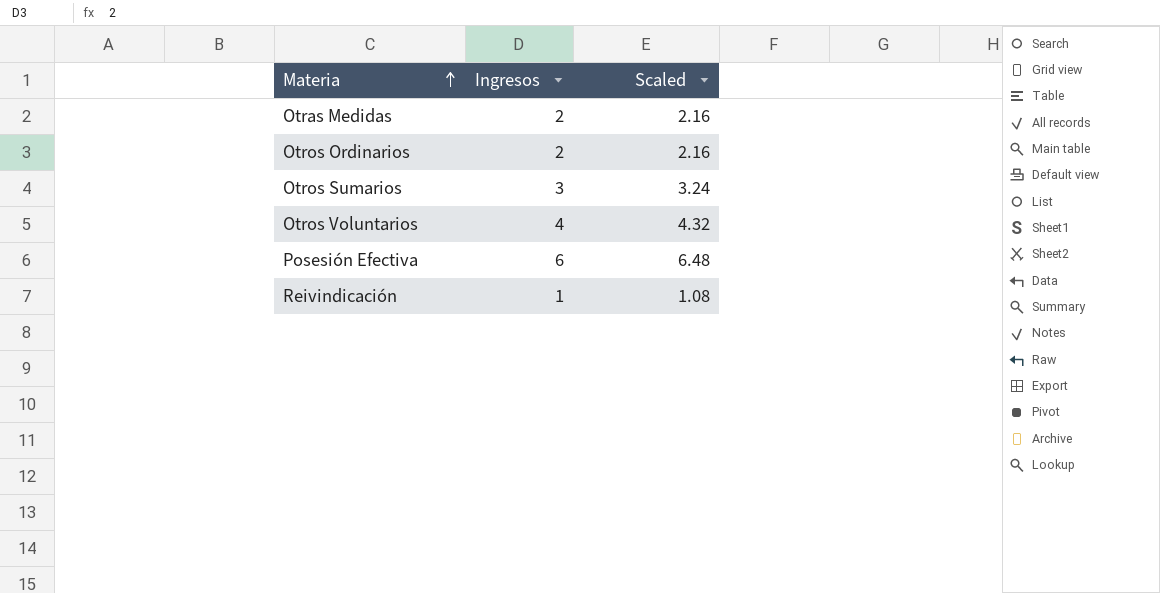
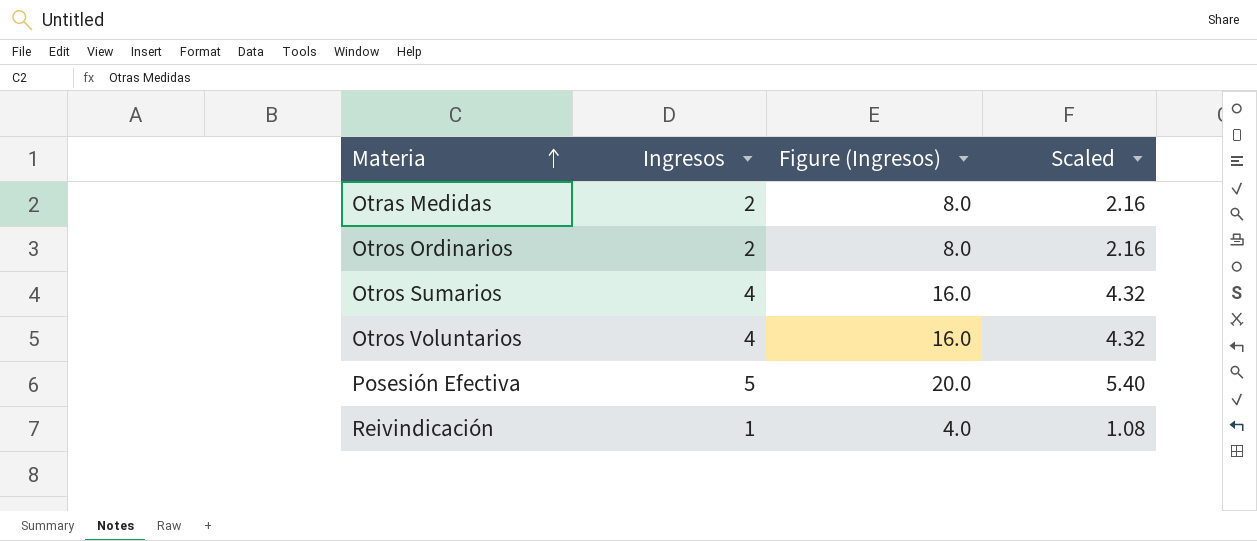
column Figure (Ingresos) | formula: none -> [Ingresos] * 4
Otros Sumarios | Ingresos: 3 -> 4
Otros Sumarios | Scaled: 3.24 -> 4.32
Posesión Efectiva | Ingresos: 6 -> 5
Posesión Efectiva | Scaled: 6.48 -> 5.40

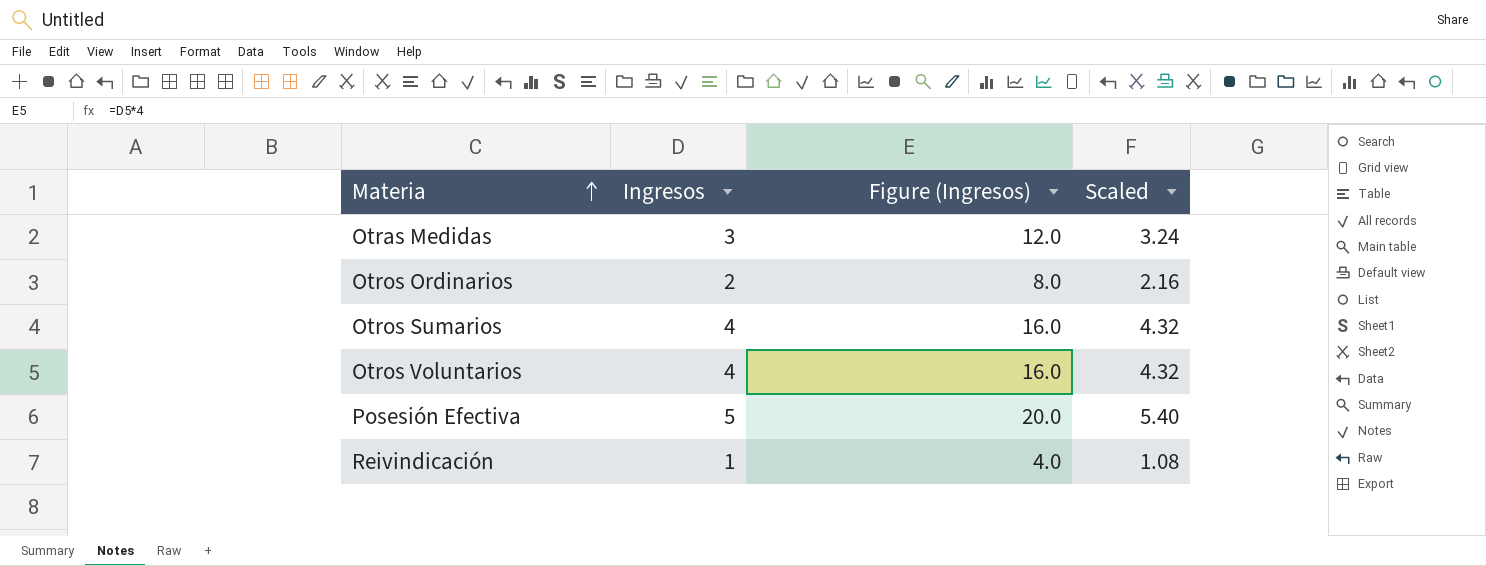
Otras Medidas | Ingresos: 2 -> 3
Otras Medidas | Figure (Ingresos): 8.0 -> 12.0
Otras Medidas | Scaled: 2.16 -> 3.24

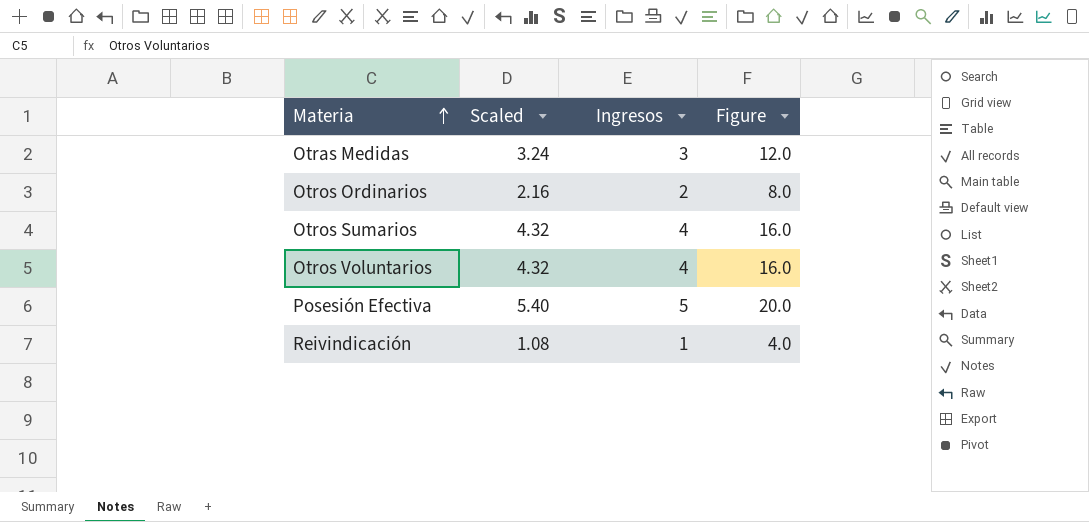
column Scaled | position: 4 -> 2
column name: Figure (Ingresos) -> Figure

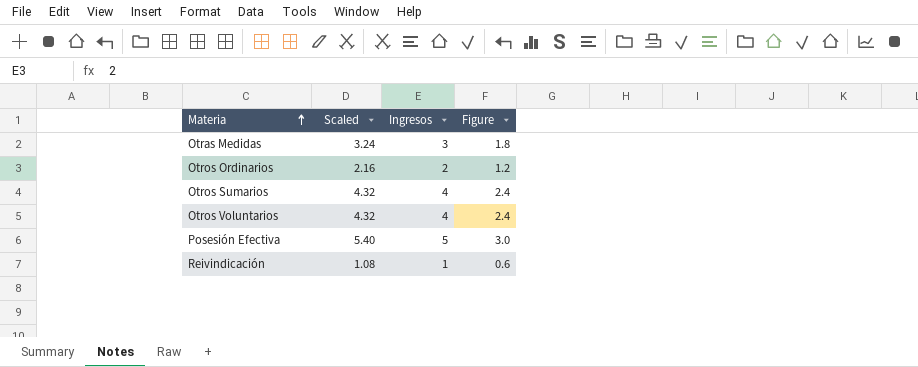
column Figure | formula: [Ingresos] * 4 -> [Ingresos] * 0.6

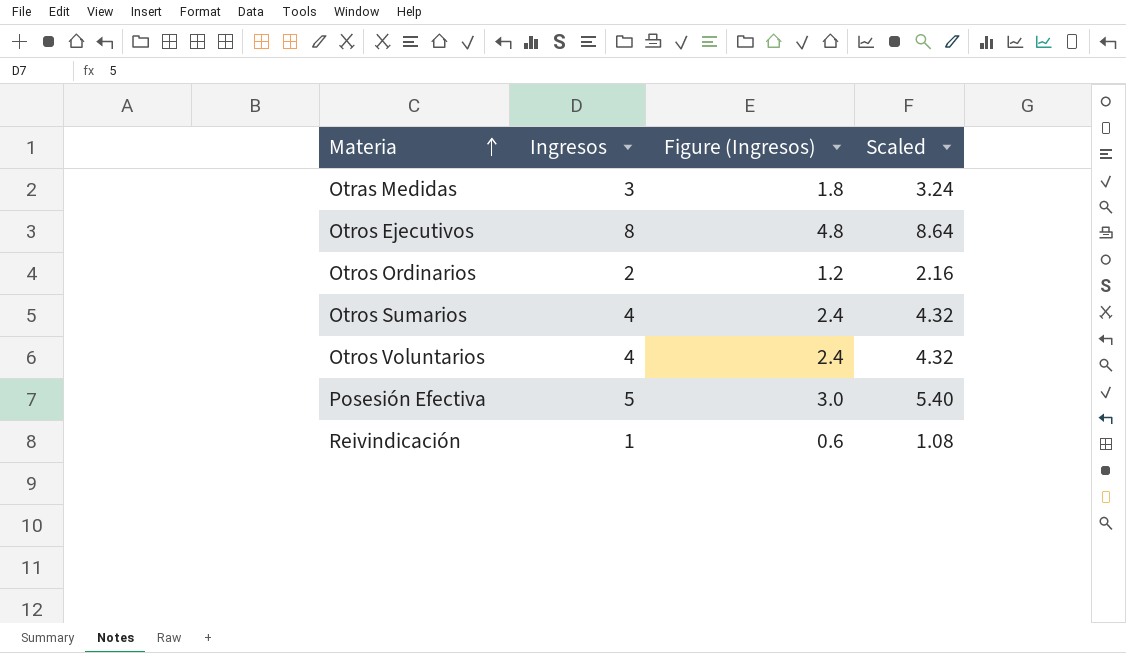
column name: Figure -> Figure (Ingresos)
column Scaled | position: 2 -> 4
row Otros Ejecutivos: none -> 8 | 4.8 | 8.64

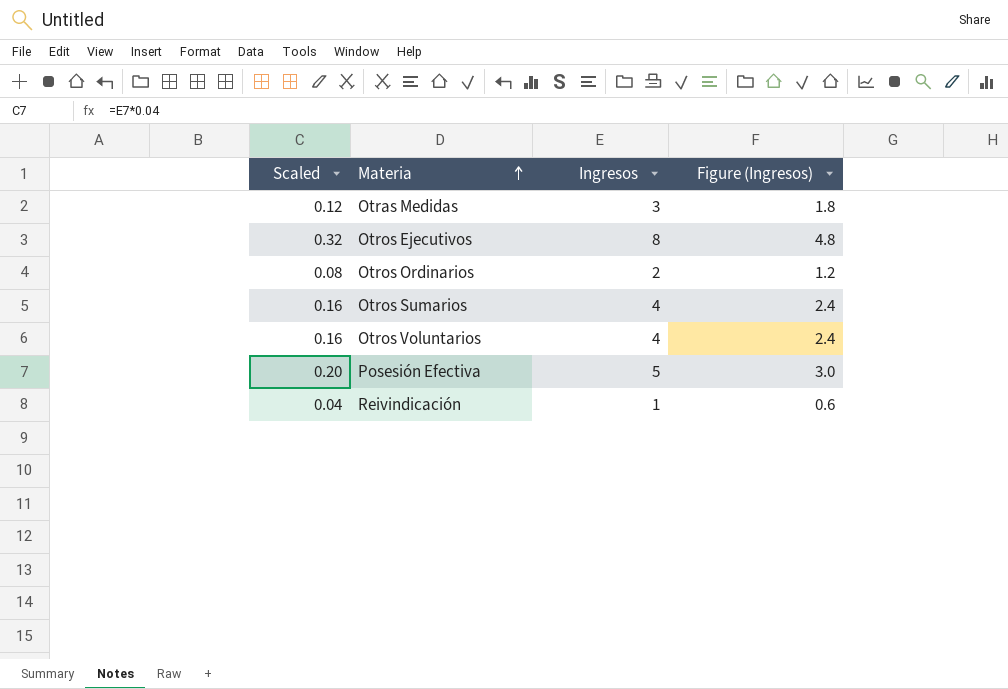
column Scaled | formula: [Ingresos] * 1.08 -> [Ingresos] * 0.04
column Scaled | position: 4 -> 1

